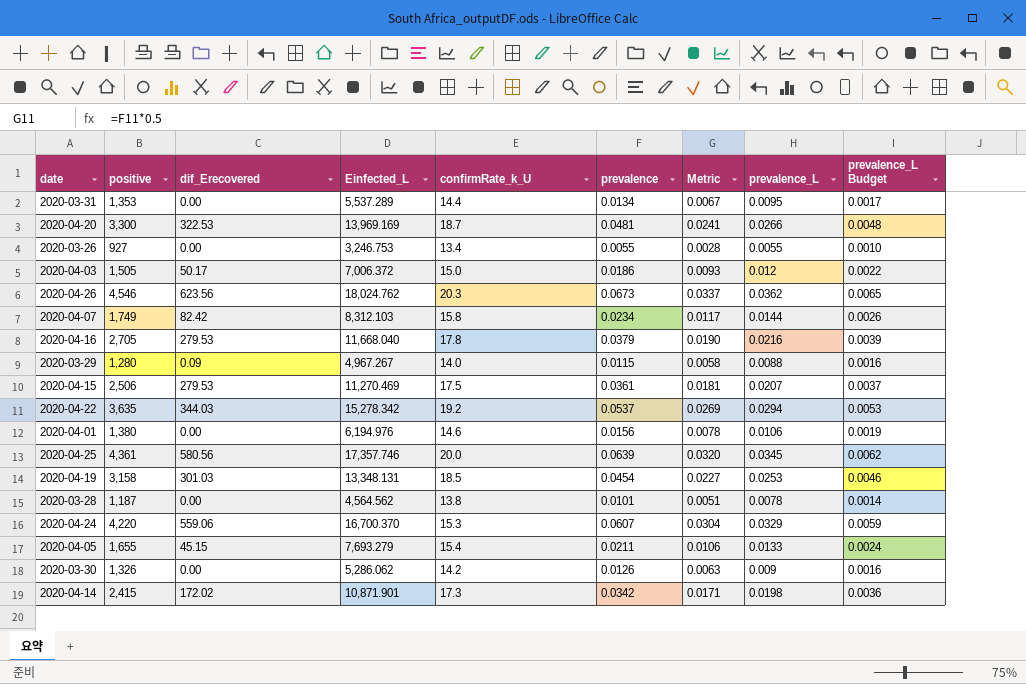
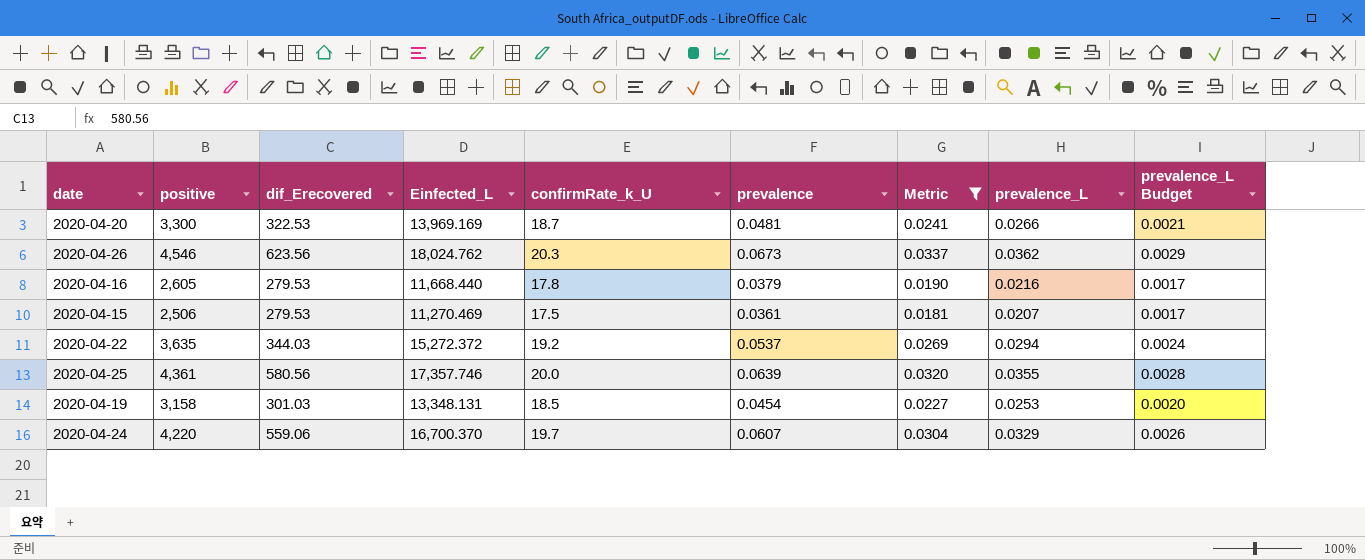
filter: none -> Metric >= 0.0181
column prevalence_L Budget | formula: [prevalence_L] * 0.18 -> [prevalence_L] * 0.08
2020-04-16 | positive: 2,705 -> 2,605
2020-04-16 | Einfected_L: 11,668.040 -> 11,668.440
2020-04-22 | Einfected_L: 15,278.342 -> 15,272.372
2020-04-25 | prevalence_L: 0.0345 -> 0.0355
2020-04-24 | confirmRate_k_U: 15.3 -> 19.7

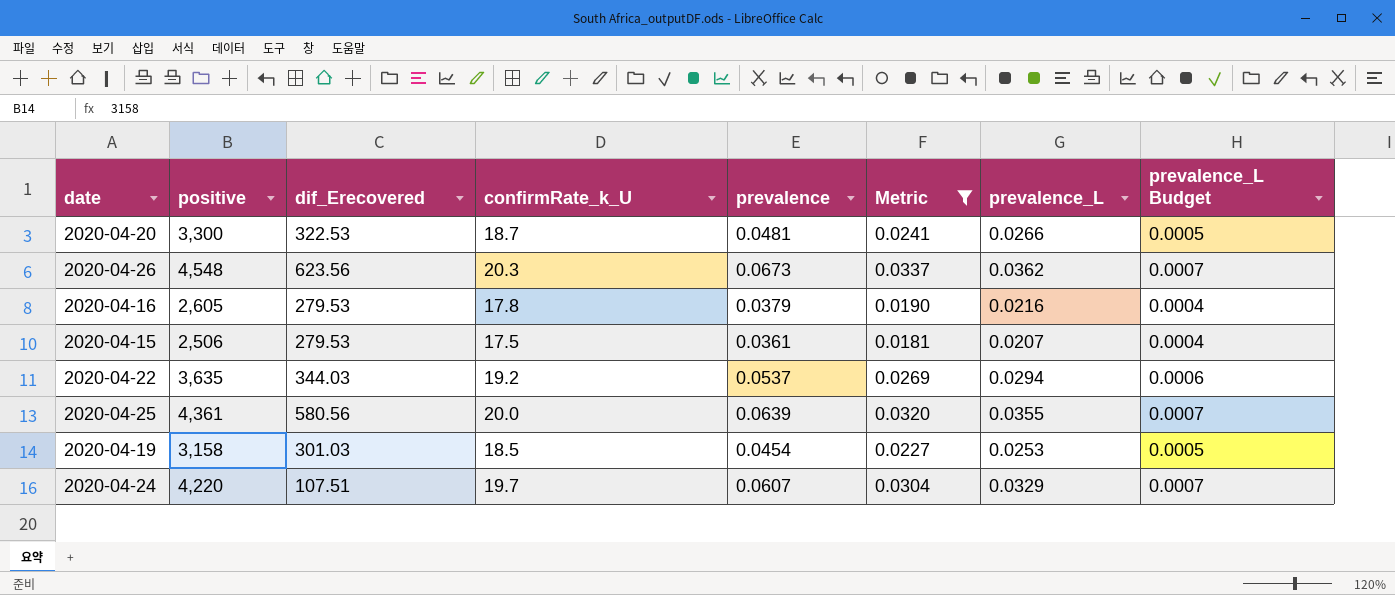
column Einfected_L | position: 4 -> none
column prevalence_L Budget | formula: [prevalence_L] * 0.08 -> [prevalence_L] * 0.02
2020-04-26 | positive: 4,546 -> 4,548
2020-04-24 | dif_Erecovered: 559.06 -> 107.51

